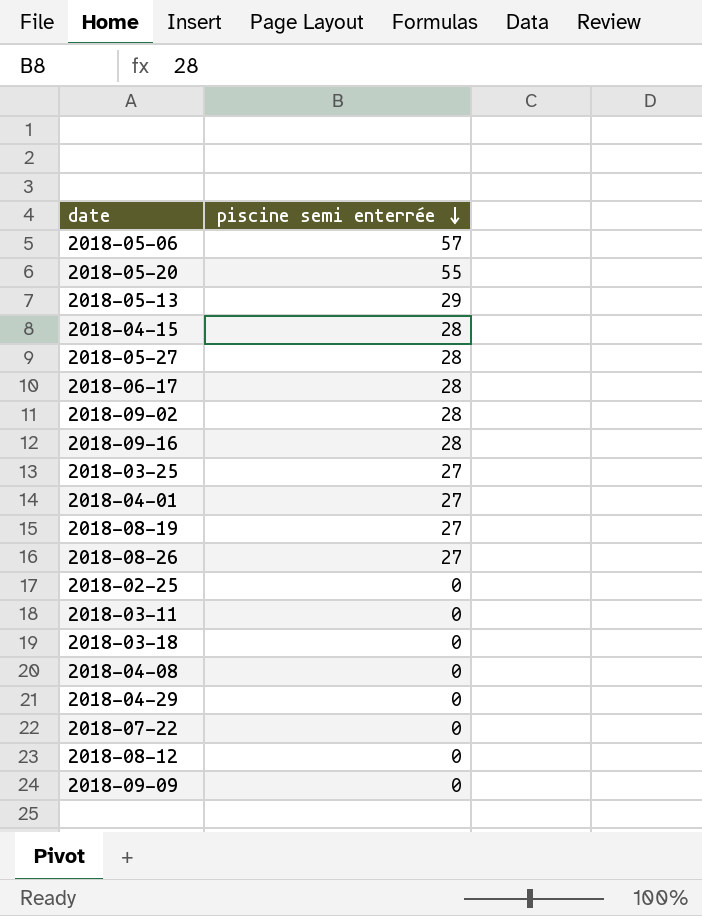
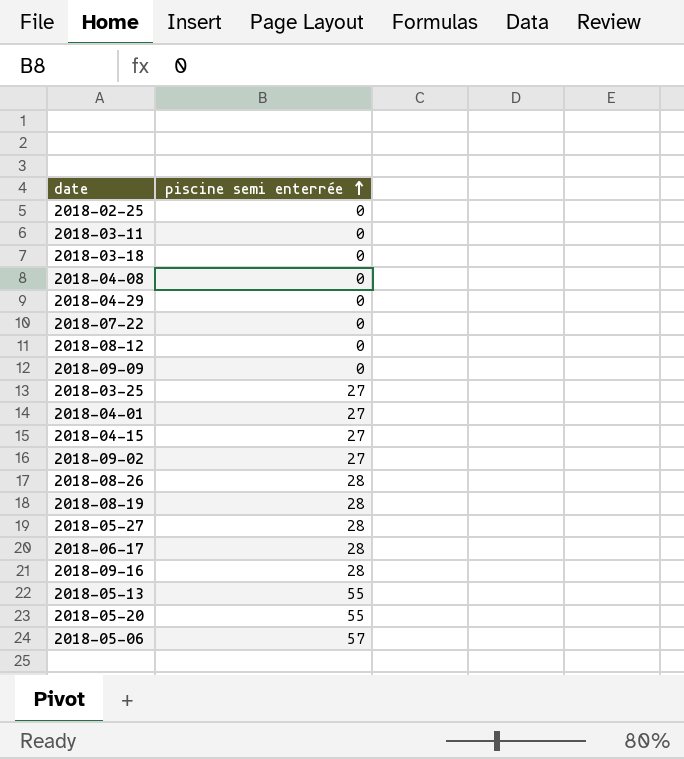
row order: piscine semi enterrée descending -> piscine semi enterrée ascending
2018-04-15 | piscine semi enterrée: 28 -> 27
2018-09-02 | piscine semi enterrée: 28 -> 27
2018-08-26 | piscine semi enterrée: 27 -> 28
2018-08-19 | piscine semi enterrée: 27 -> 28
2018-05-13 | piscine semi enterrée: 29 -> 55

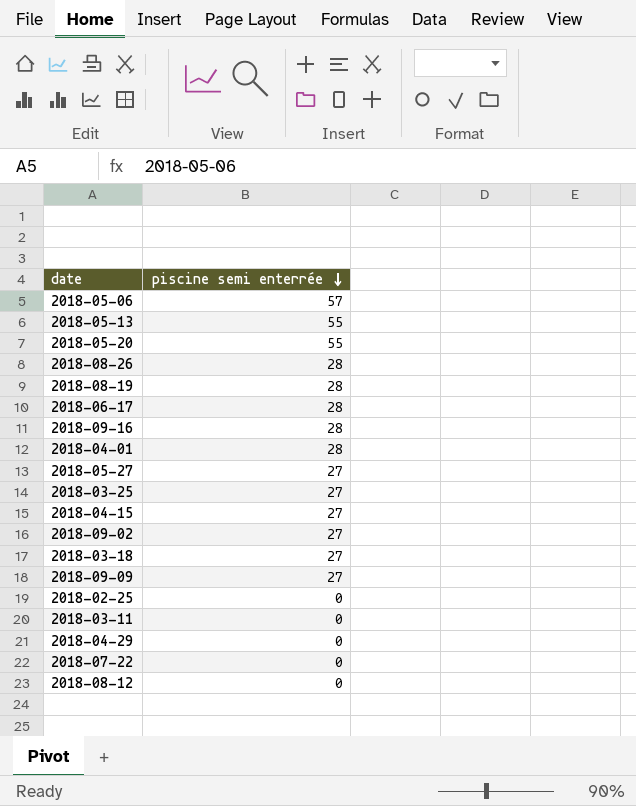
row order: piscine semi enterrée ascending -> piscine semi enterrée descending
row 2018-04-08: 0 -> none
2018-04-01 | piscine semi enterrée: 27 -> 28
2018-05-27 | piscine semi enterrée: 28 -> 27
2018-03-18 | piscine semi enterrée: 0 -> 27
2018-09-09 | piscine semi enterrée: 0 -> 27

